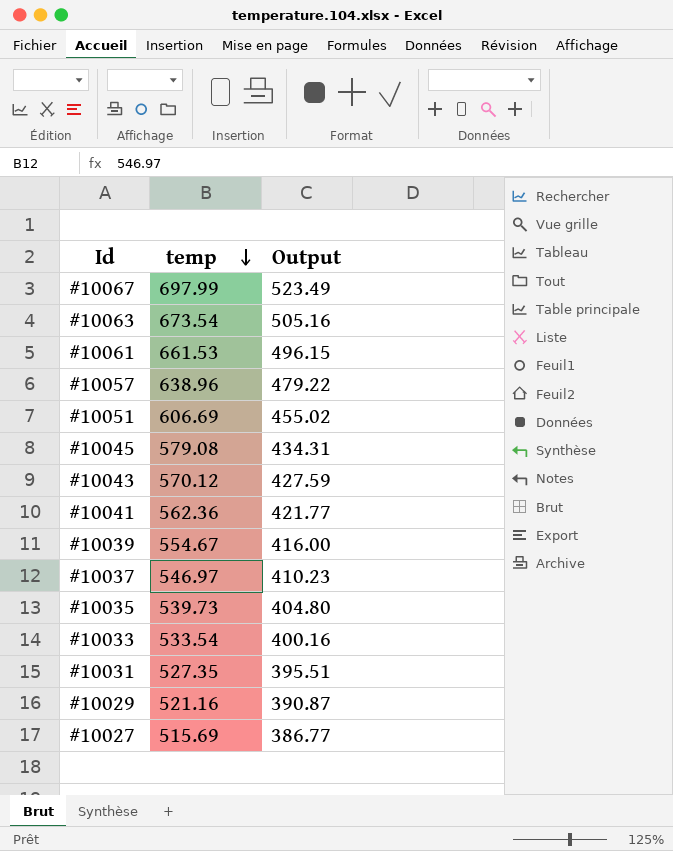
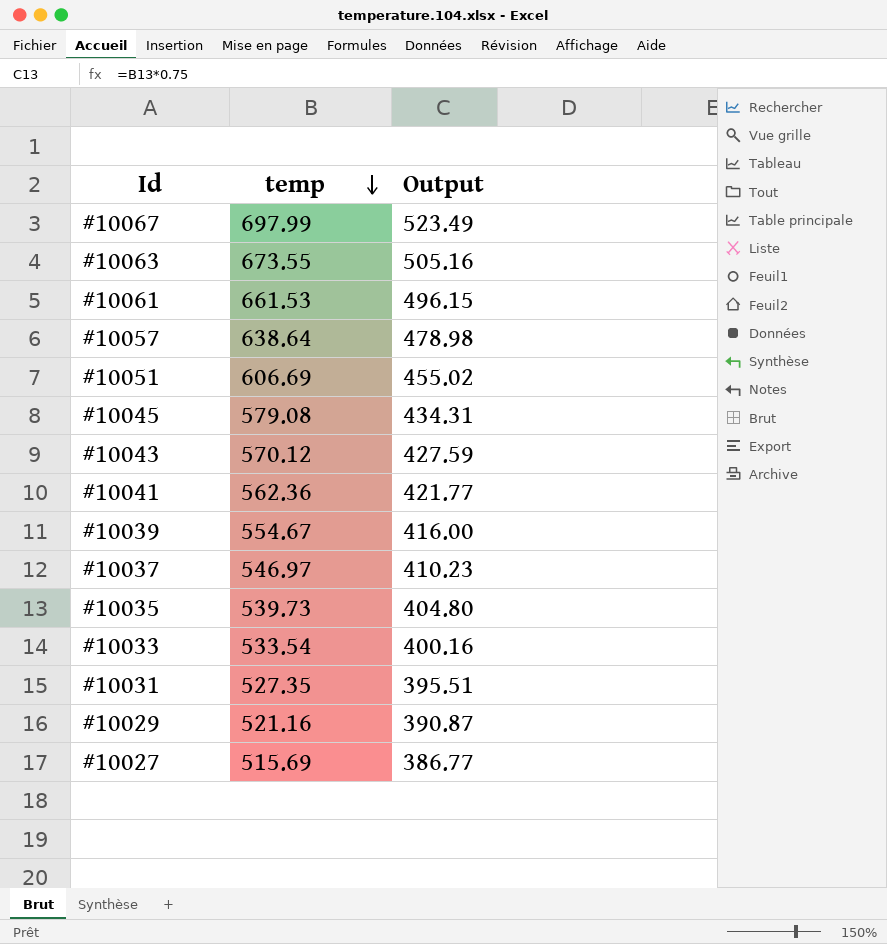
#10063 | temp: 673.54 -> 673.55
#10057 | temp: 638.96 -> 638.64
#10057 | Output: 479.22 -> 478.98

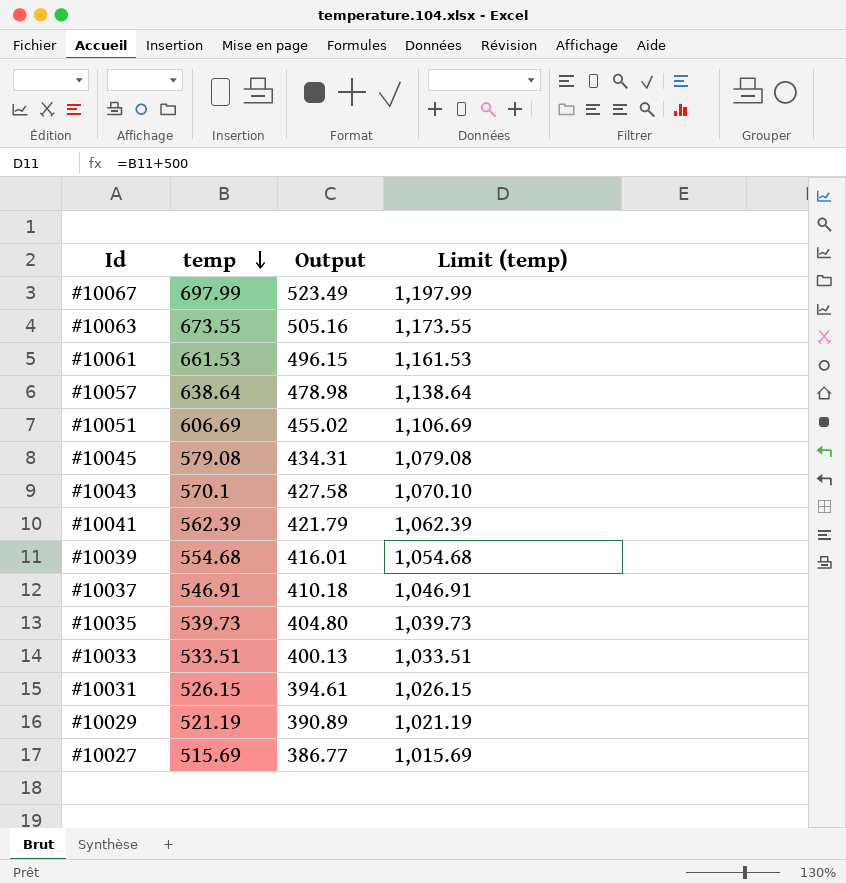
column Limit (temp) | formula: none -> [temp] + 500
#10043 | temp: 570.12 -> 570.1
#10043 | Output: 427.59 -> 427.58
#10041 | temp: 562.36 -> 562.39
#10041 | Output: 421.77 -> 421.79
#10039 | temp: 554.67 -> 554.68
#10039 | Output: 416.00 -> 416.01
#10037 | temp: 546.97 -> 546.91
#10037 | Output: 410.23 -> 410.18
#10033 | temp: 533.54 -> 533.51
#10033 | Output: 400.16 -> 400.13
#10031 | temp: 527.35 -> 526.15
#10031 | Output: 395.51 -> 394.61
#10029 | temp: 521.16 -> 521.19
#10029 | Output: 390.87 -> 390.89

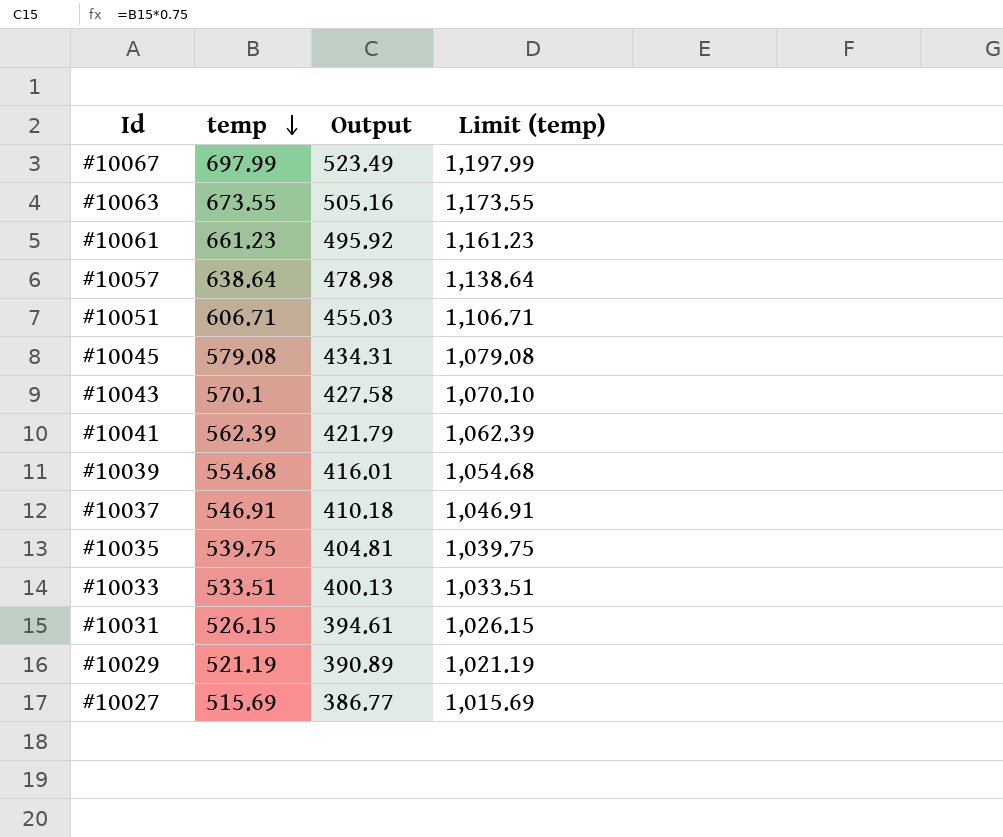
#10061 | temp: 661.53 -> 661.23
#10061 | Output: 496.15 -> 495.92
#10061 | Limit (temp): 1,161.53 -> 1,161.23
#10051 | temp: 606.69 -> 606.71
#10051 | Output: 455.02 -> 455.03
#10051 | Limit (temp): 1,106.69 -> 1,106.71
#10035 | temp: 539.73 -> 539.75
#10035 | Output: 404.80 -> 404.81
#10035 | Limit (temp): 1,039.73 -> 1,039.75

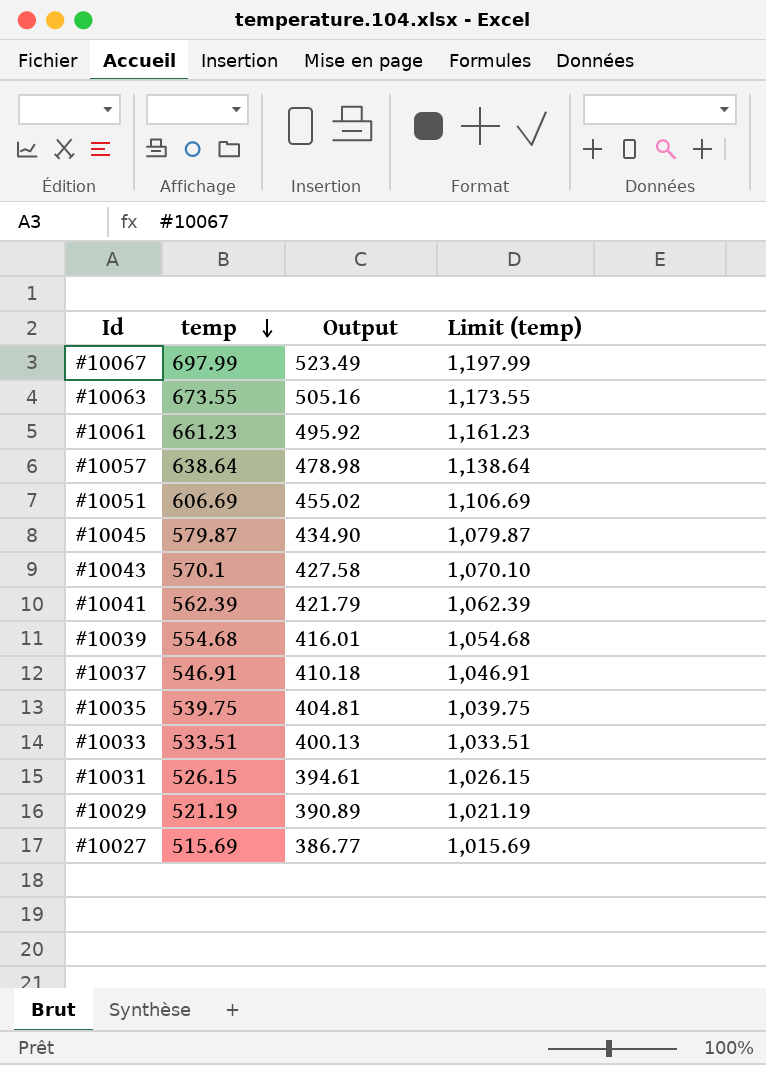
#10051 | temp: 606.71 -> 606.69
#10051 | Output: 455.03 -> 455.02
#10051 | Limit (temp): 1,106.71 -> 1,106.69
#10045 | temp: 579.08 -> 579.87
#10045 | Output: 434.31 -> 434.90
#10045 | Limit (temp): 1,079.08 -> 1,079.87

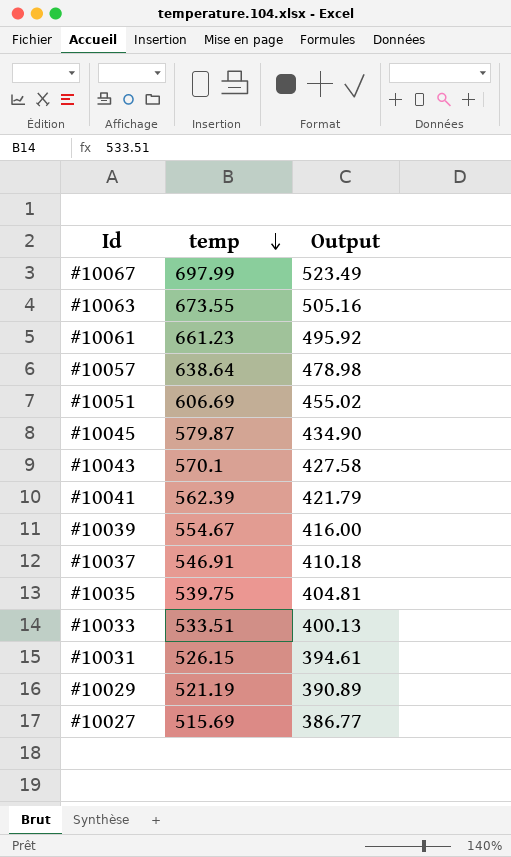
column Limit (temp) | formula: [temp] + 500 -> none
#10039 | temp: 554.68 -> 554.67
#10039 | Output: 416.01 -> 416.00

